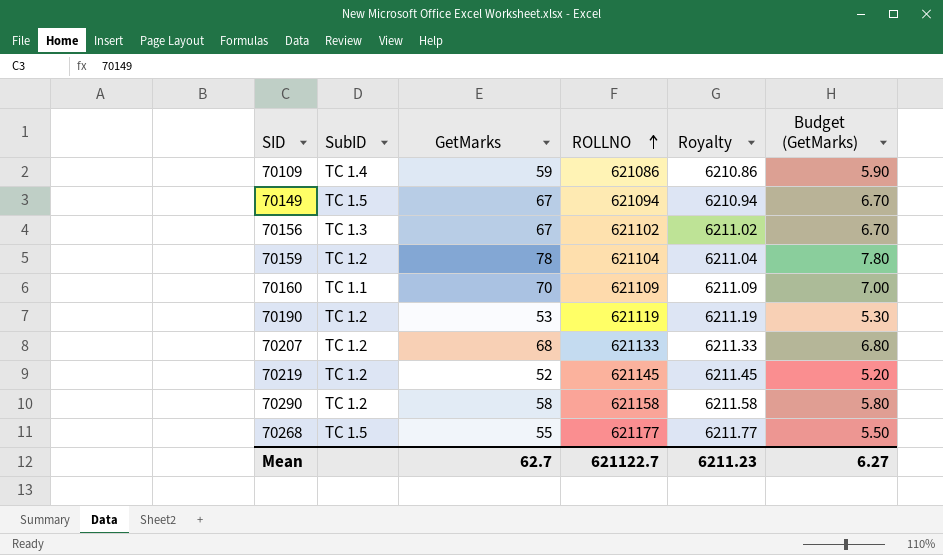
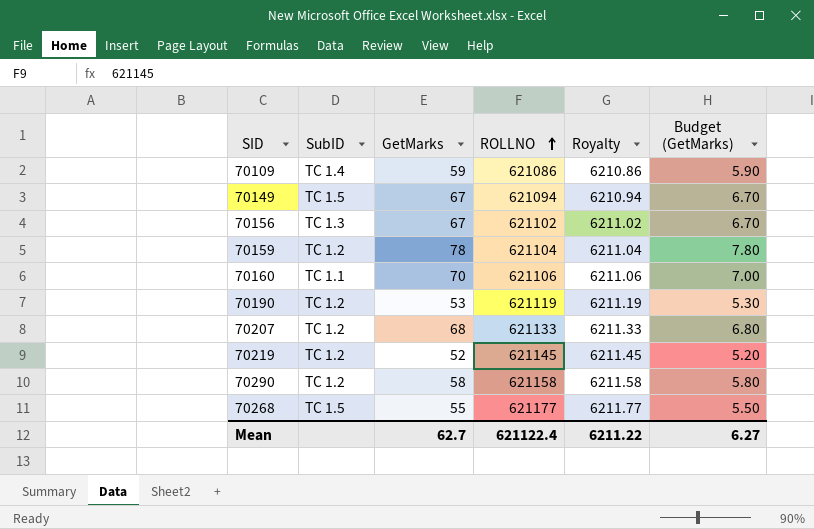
70160 | ROLLNO: 621109 -> 621106
70160 | Royalty: 6211.09 -> 6211.06
Mean | ROLLNO: 621122.7 -> 621122.4
Mean | Royalty: 6211.23 -> 6211.22

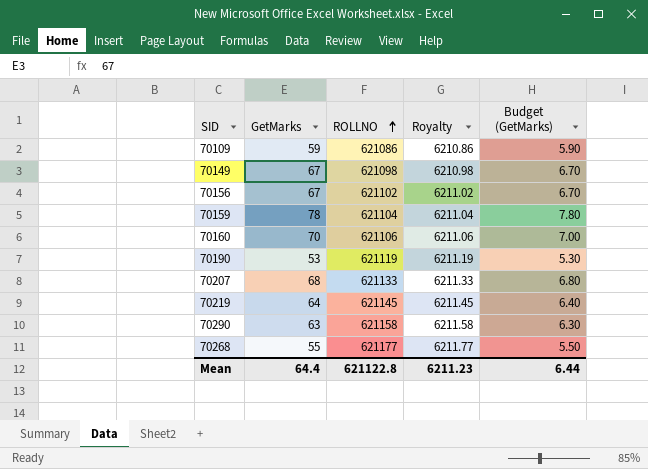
column SubID | position: 2 -> none
70149 | ROLLNO: 621094 -> 621098
70149 | Royalty: 6210.94 -> 6210.98
70219 | GetMarks: 52 -> 64
70219 | Budget (GetMarks): 5.20 -> 6.40
70290 | GetMarks: 58 -> 63
70290 | Budget (GetMarks): 5.80 -> 6.30
Mean | GetMarks: 62.7 -> 64.4
Mean | ROLLNO: 621122.4 -> 621122.8
Mean | Royalty: 6211.22 -> 6211.23
Mean | Budget (GetMarks): 6.27 -> 6.44

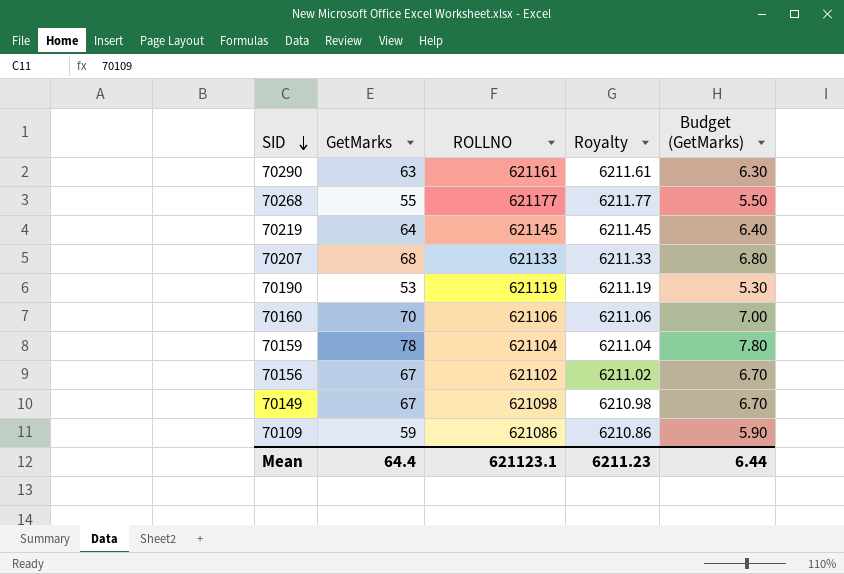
row order: ROLLNO ascending -> SID descending
70290 | ROLLNO: 621158 -> 621161
70290 | Royalty: 6211.58 -> 6211.61
Mean | ROLLNO: 621122.8 -> 621123.1

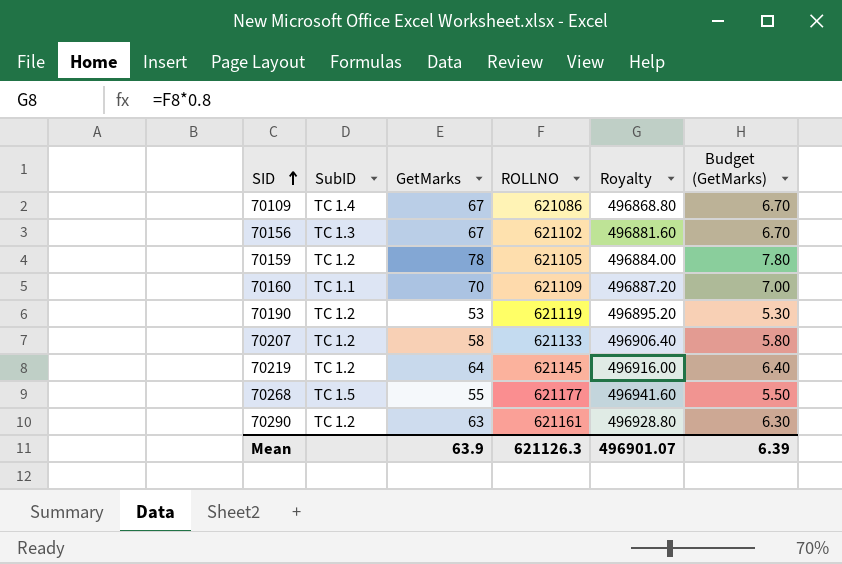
row order: SID descending -> SID ascending
column SubID | position: none -> 2
column Royalty | formula: [ROLLNO] * 0.01 -> [ROLLNO] * 0.8
row 70149: 67 | 621098 | 6210.98 | 6.70 -> none
70109 | GetMarks: 59 -> 67
70109 | Budget (GetMarks): 5.90 -> 6.70
70159 | ROLLNO: 621104 -> 621105
70160 | ROLLNO: 621106 -> 621109
70207 | GetMarks: 68 -> 58
70207 | Budget (GetMarks): 6.80 -> 5.80
Mean | GetMarks: 64.4 -> 63.9
Mean | ROLLNO: 621123.1 -> 621126.3
Mean | Royalty: 6211.23 -> 496901.07
Mean | Budget (GetMarks): 6.44 -> 6.39

